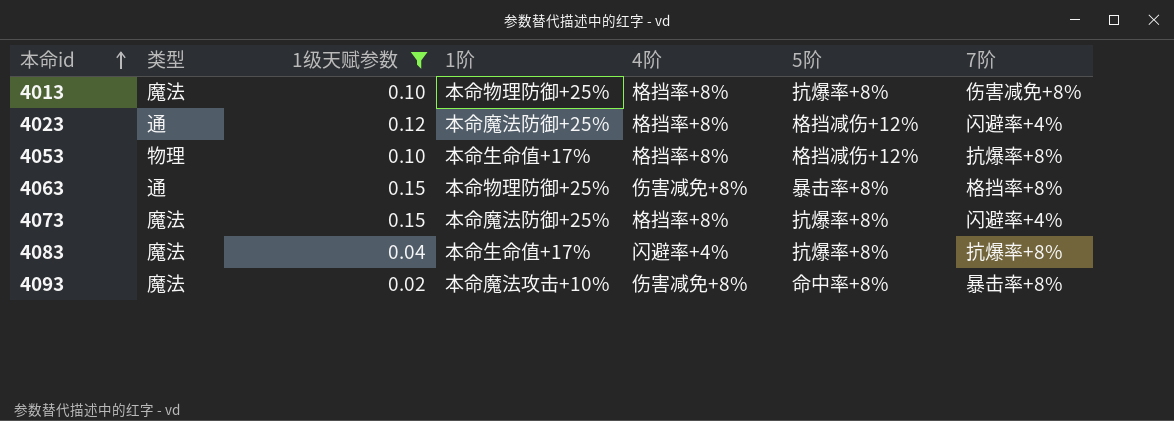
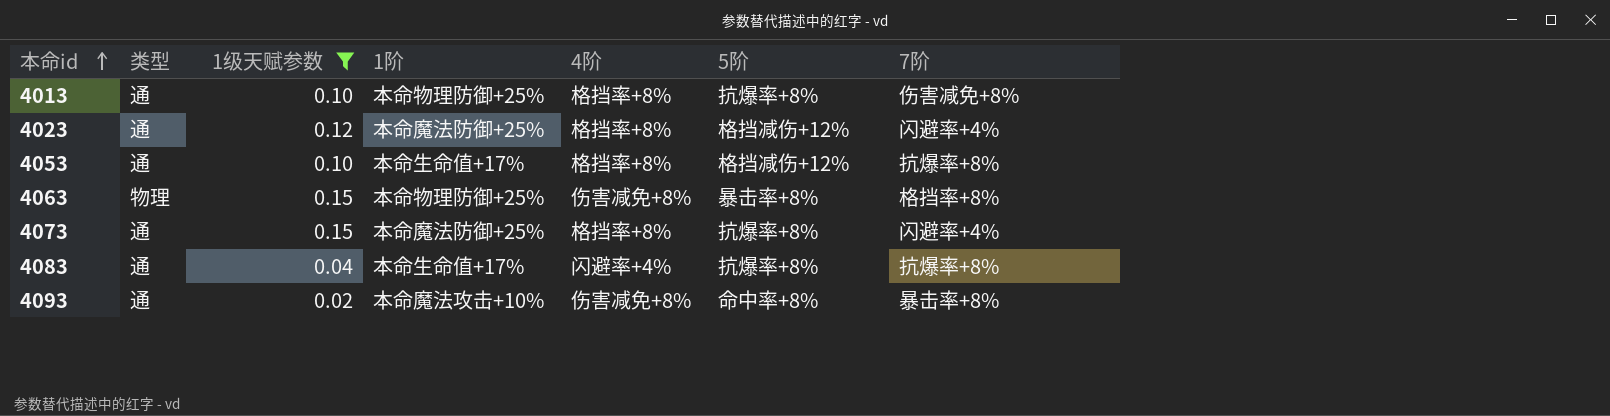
4013 | 类型: 魔法 -> 通
4053 | 类型: 物理 -> 通
4063 | 类型: 通 -> 物理
4073 | 类型: 魔法 -> 通
4083 | 类型: 魔法 -> 通
4093 | 类型: 魔法 -> 通

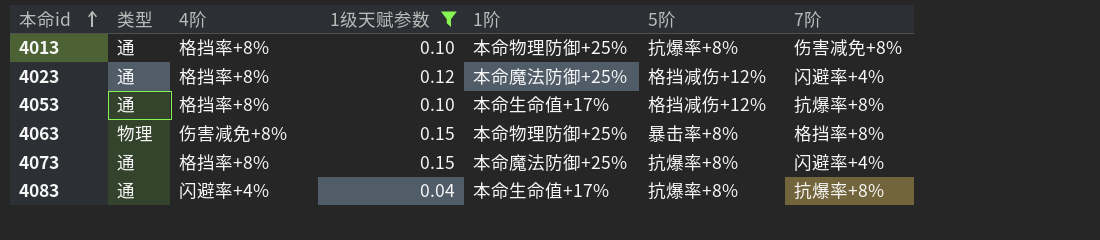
column 4阶 | position: 5 -> 3
row 4093: 通 | 0.02 | 本命魔法攻击+10% | 伤害减免+8% | 命中率+8% | 暴击率+8% -> none

